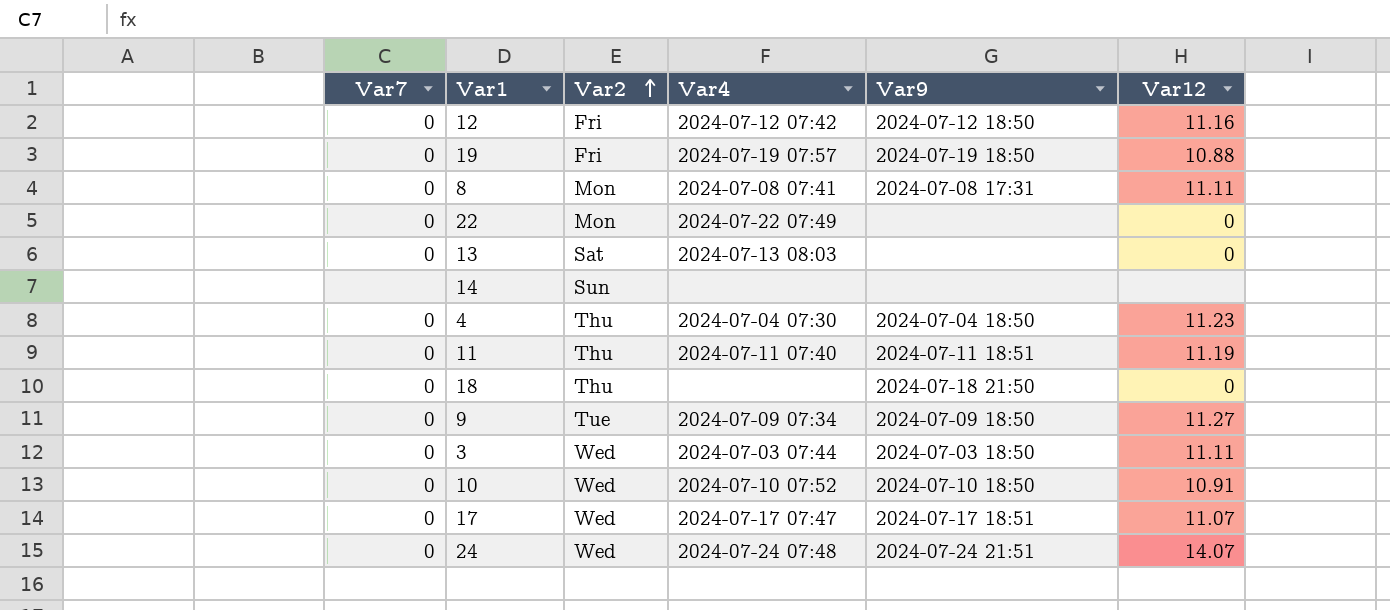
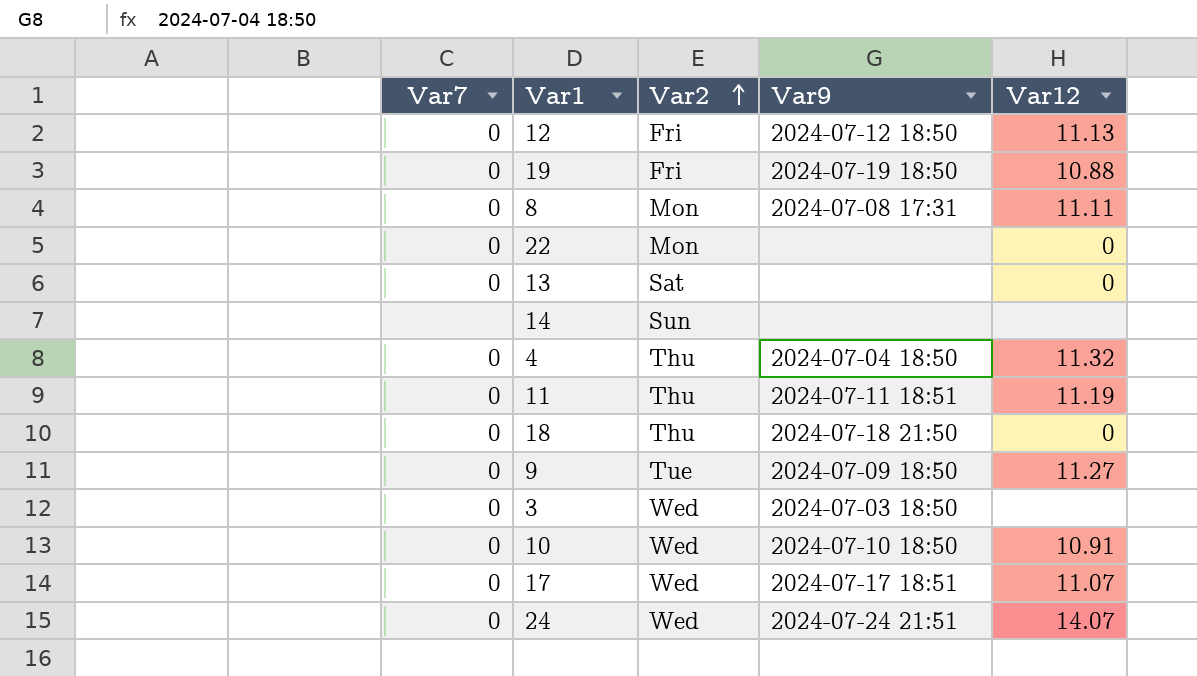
column Var4 | position: 4 -> none
12 | Var12: 11.16 -> 11.13
4 | Var12: 11.23 -> 11.32
3 | Var12: 11.11 -> none

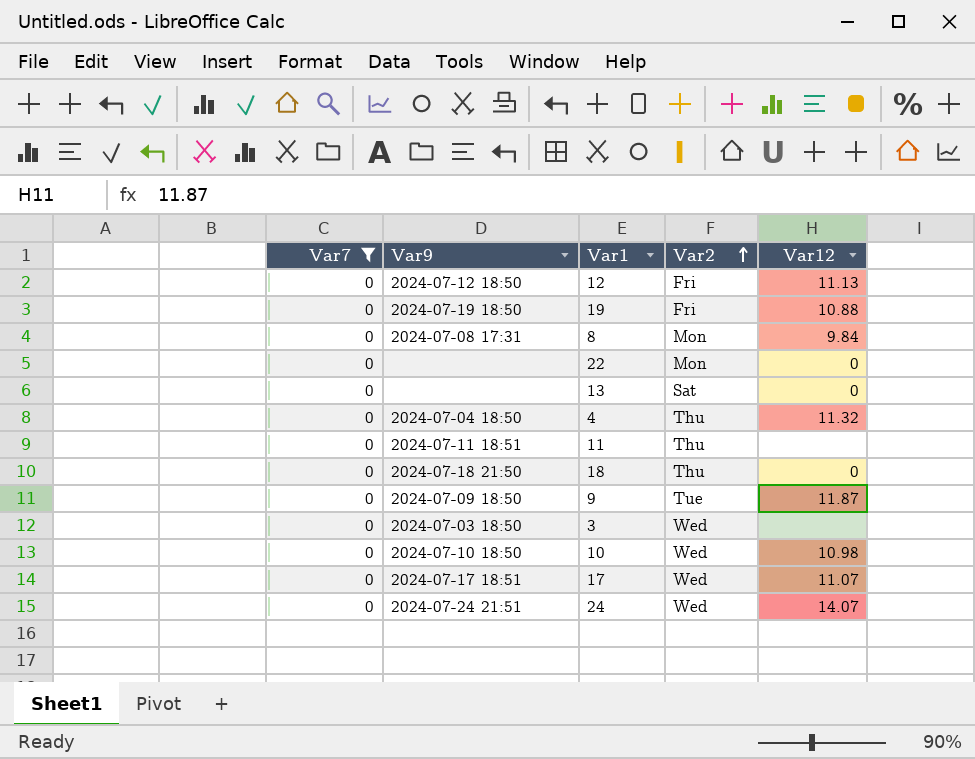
filter: none -> Var7 = 0
column Var9 | position: 4 -> 2
8 | Var12: 11.11 -> 9.84
11 | Var12: 11.19 -> none
9 | Var12: 11.27 -> 11.87
10 | Var12: 10.91 -> 10.98

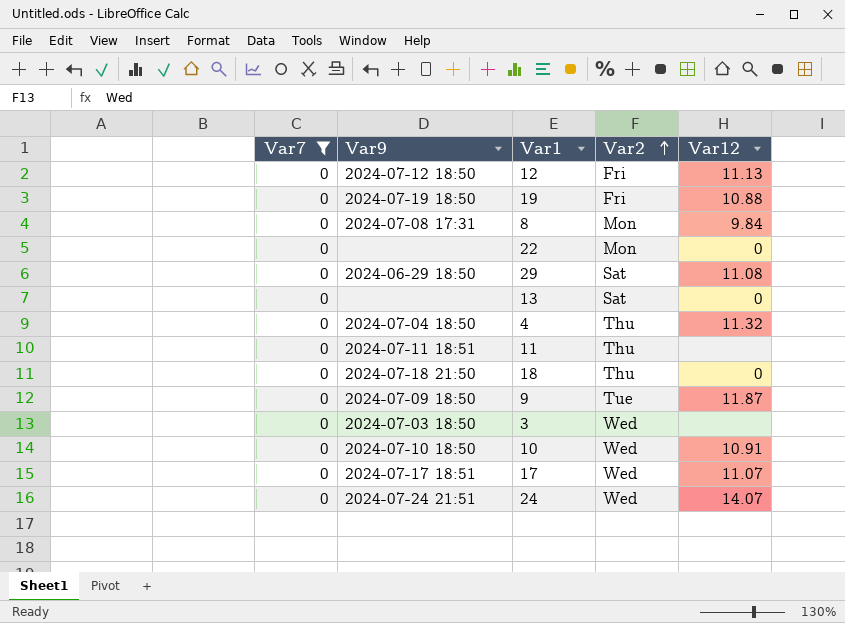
row 29: none -> 0 | 2024-06-29 18:50 | Sat | 11.08
10 | Var12: 10.98 -> 10.91

